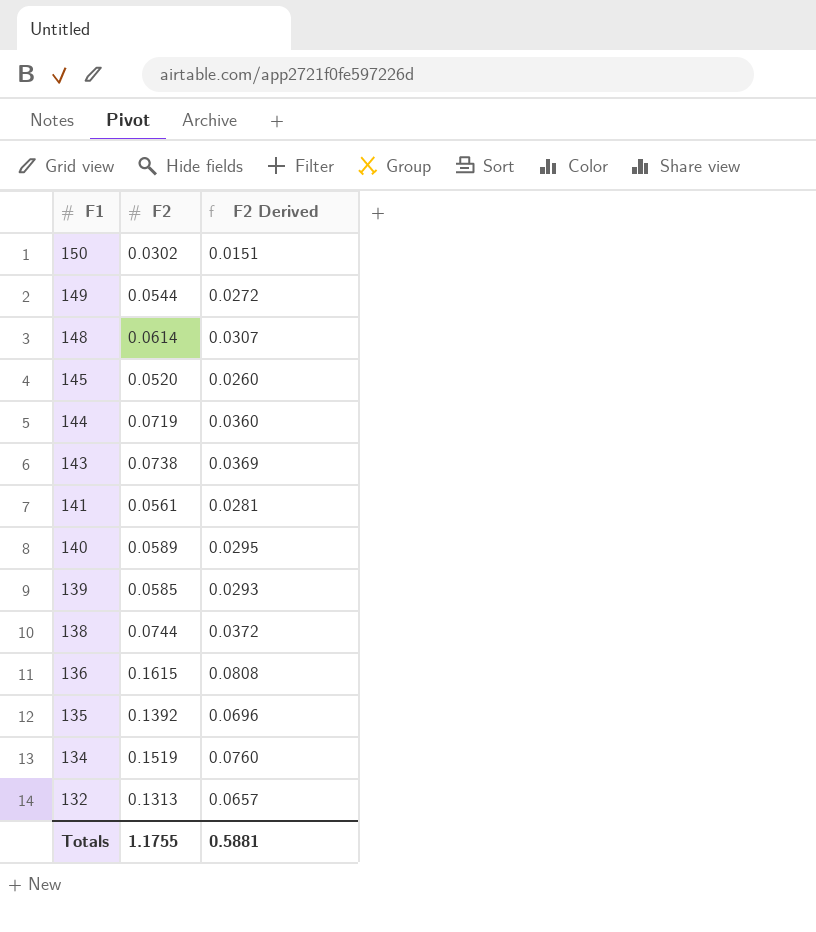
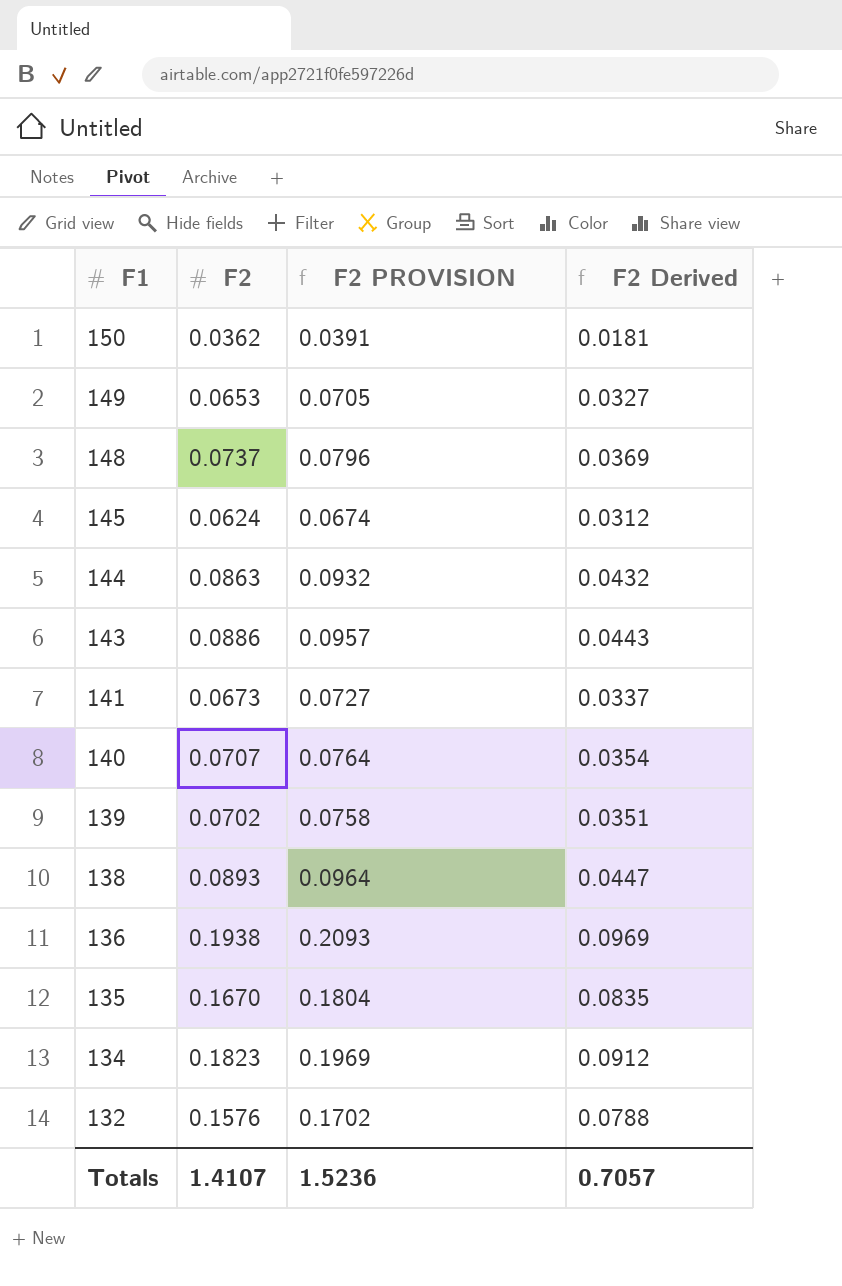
column F2 PROVISION | formula: none -> [F2] * 1.08
150 | F2: 0.0302 -> 0.0362
150 | F2 Derived: 0.0151 -> 0.0181
149 | F2: 0.0544 -> 0.0653
149 | F2 Derived: 0.0272 -> 0.0327
148 | F2: 0.0614 -> 0.0737
148 | F2 Derived: 0.0307 -> 0.0369
145 | F2: 0.0520 -> 0.0624
145 | F2 Derived: 0.0260 -> 0.0312
144 | F2: 0.0719 -> 0.0863
144 | F2 Derived: 0.0360 -> 0.0432
143 | F2: 0.0738 -> 0.0886
143 | F2 Derived: 0.0369 -> 0.0443
141 | F2: 0.0561 -> 0.0673
141 | F2 Derived: 0.0281 -> 0.0337
140 | F2: 0.0589 -> 0.0707
140 | F2 Derived: 0.0295 -> 0.0354
139 | F2: 0.0585 -> 0.0702
139 | F2 Derived: 0.0293 -> 0.0351
138 | F2: 0.0744 -> 0.0893
138 | F2 Derived: 0.0372 -> 0.0447
136 | F2: 0.1615 -> 0.1938
136 | F2 Derived: 0.0808 -> 0.0969
135 | F2: 0.1392 -> 0.1670
135 | F2 Derived: 0.0696 -> 0.0835
134 | F2: 0.1519 -> 0.1823
134 | F2 Derived: 0.0760 -> 0.0912
132 | F2: 0.1313 -> 0.1576
132 | F2 Derived: 0.0657 -> 0.0788
Totals | F2: 1.1755 -> 1.4107
Totals | F2 Derived: 0.5881 -> 0.7057

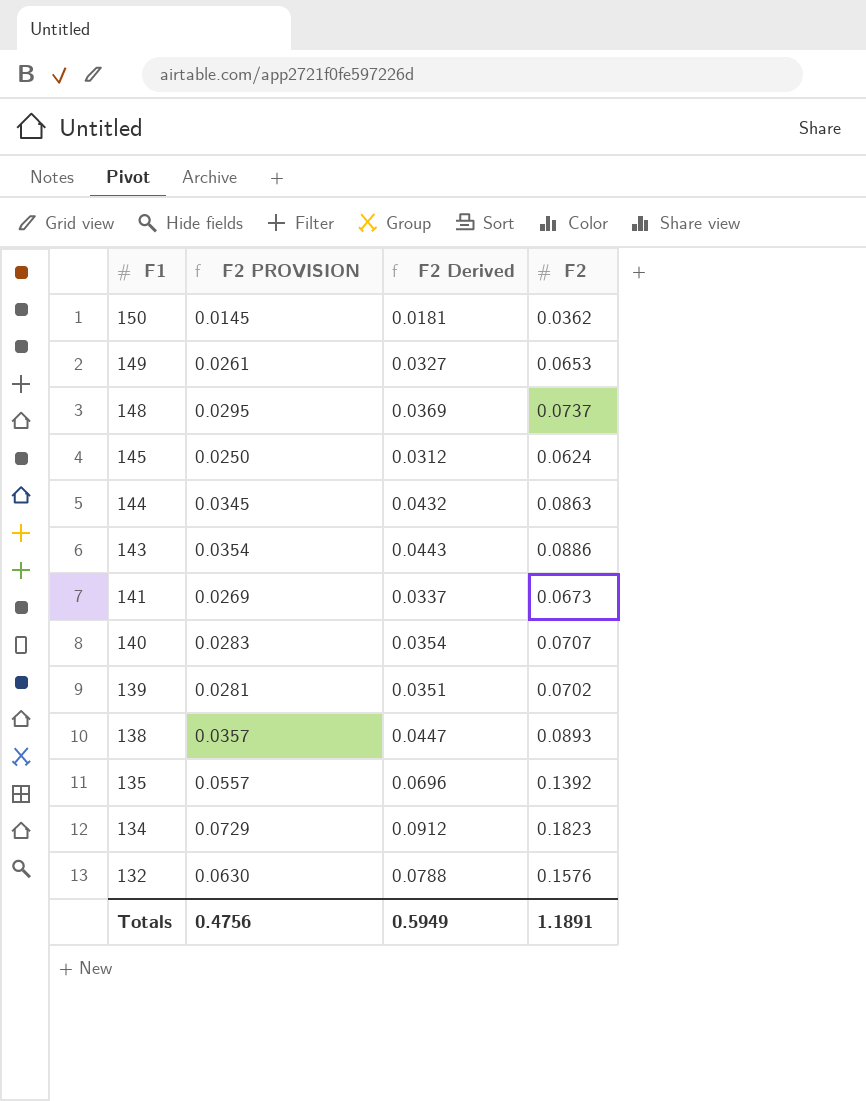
column F2 PROVISION | formula: [F2] * 1.08 -> [F2] * 0.4
column F2 | position: 2 -> 4
row 136: 0.1938 | 0.2093 | 0.0969 -> none
135 | F2 Derived: 0.0835 -> 0.0696
135 | F2: 0.1670 -> 0.1392
Totals | F2 PROVISION: 1.5236 -> 0.4756
Totals | F2 Derived: 0.7057 -> 0.5949
Totals | F2: 1.4107 -> 1.1891

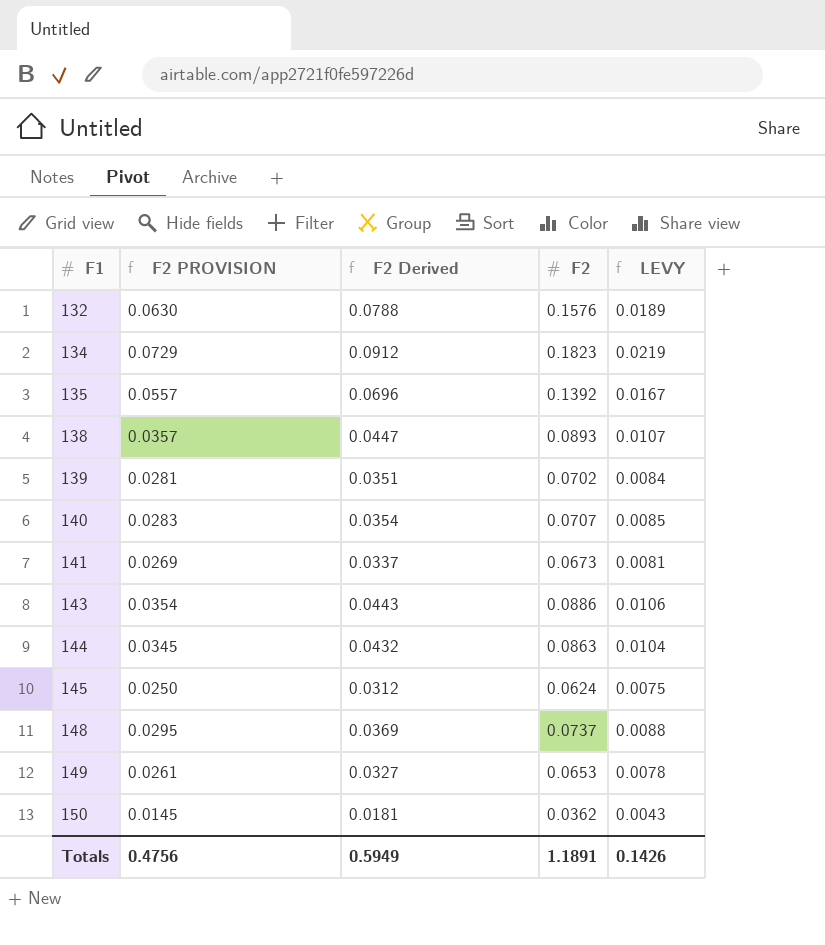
row order: F1 descending -> F1 ascending
column LEVY | formula: none -> [F2] * 0.12

